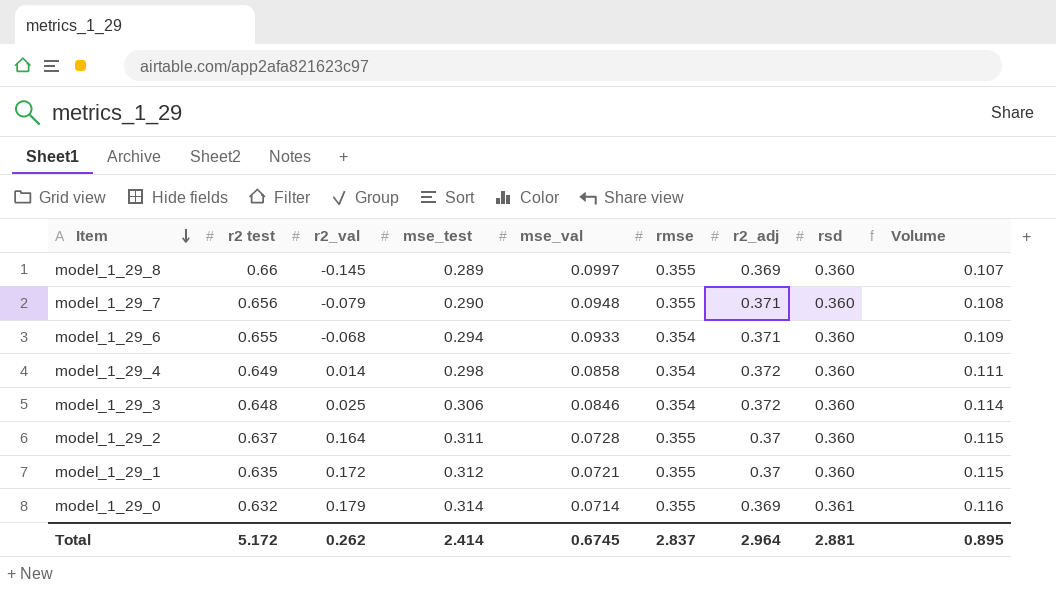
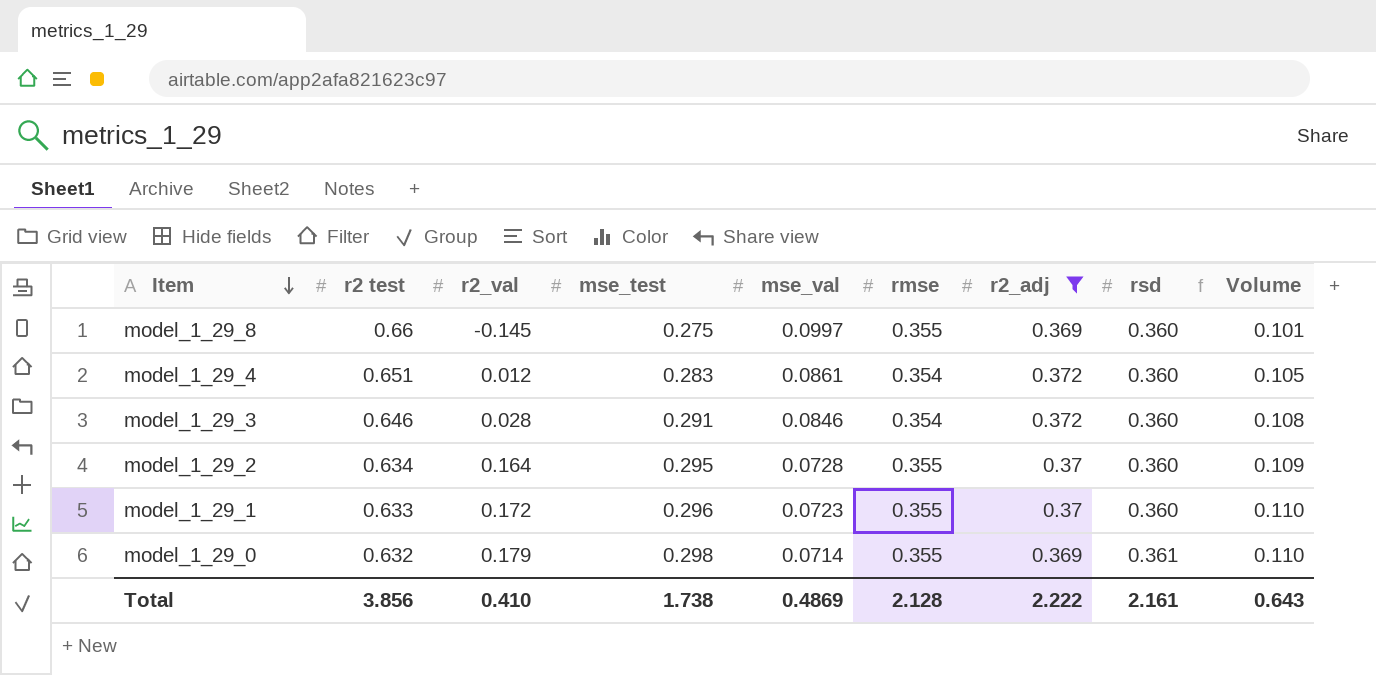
filter: none -> r2_adj != 0.371
model_1_29_8 | mse_test: 0.289 -> 0.275
model_1_29_8 | Volume: 0.107 -> 0.101
model_1_29_4 | r2 test: 0.649 -> 0.651
model_1_29_4 | r2_val: 0.014 -> 0.012
model_1_29_4 | mse_test: 0.298 -> 0.283
model_1_29_4 | mse_val: 0.0858 -> 0.0861
model_1_29_4 | Volume: 0.111 -> 0.105
model_1_29_3 | r2 test: 0.648 -> 0.646
model_1_29_3 | r2_val: 0.025 -> 0.028
model_1_29_3 | mse_test: 0.306 -> 0.291
model_1_29_3 | Volume: 0.114 -> 0.108
model_1_29_2 | r2 test: 0.637 -> 0.634
model_1_29_2 | mse_test: 0.311 -> 0.295
model_1_29_2 | Volume: 0.115 -> 0.109
model_1_29_1 | r2 test: 0.635 -> 0.633
model_1_29_1 | mse_test: 0.312 -> 0.296
model_1_29_1 | mse_val: 0.0721 -> 0.0723
model_1_29_1 | Volume: 0.115 -> 0.110
model_1_29_0 | mse_test: 0.314 -> 0.298
model_1_29_0 | Volume: 0.116 -> 0.110
Total | r2 test: 5.172 -> 3.856
Total | r2_val: 0.262 -> 0.410
Total | mse_test: 2.414 -> 1.738
Total | mse_val: 0.6745 -> 0.4869
Total | rmse: 2.837 -> 2.128
Total | r2_adj: 2.964 -> 2.222
Total | rsd: 2.881 -> 2.161
Total | Volume: 0.895 -> 0.643

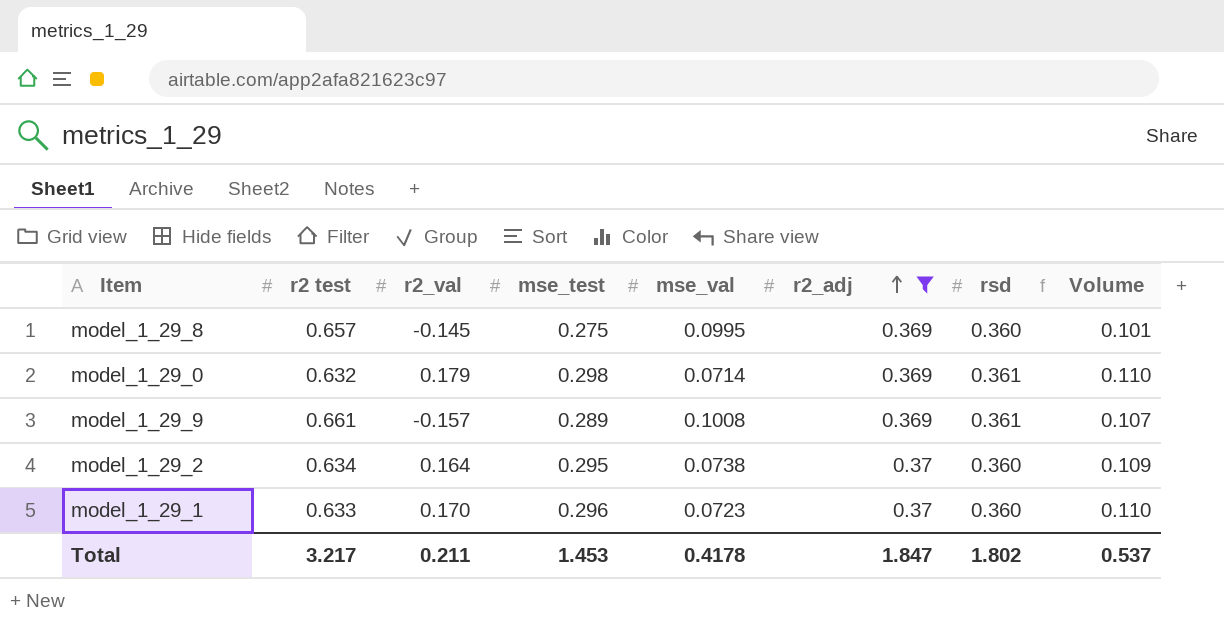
row order: Item descending -> r2_adj ascending
column rmse | position: 6 -> none
row model_1_29_4: 0.651 | 0.012 | 0.283 | 0.0861 | 0.354 | 0.372 | 0.360 | 0.105 -> none
row model_1_29_3: 0.646 | 0.028 | 0.291 | 0.0846 | 0.354 | 0.372 | 0.360 | 0.108 -> none
model_1_29_8 | r2 test: 0.66 -> 0.657
model_1_29_8 | mse_val: 0.0997 -> 0.0995
row model_1_29_9: none -> 0.661 | -0.157 | 0.289 | 0.1008 | 0.369 | 0.361 | 0.107
model_1_29_2 | mse_val: 0.0728 -> 0.0738
model_1_29_1 | r2_val: 0.172 -> 0.170
Total | r2 test: 3.856 -> 3.217
Total | r2_val: 0.410 -> 0.211
Total | mse_test: 1.738 -> 1.453
Total | mse_val: 0.4869 -> 0.4178
Total | r2_adj: 2.222 -> 1.847
Total | rsd: 2.161 -> 1.802
Total | Volume: 0.643 -> 0.537

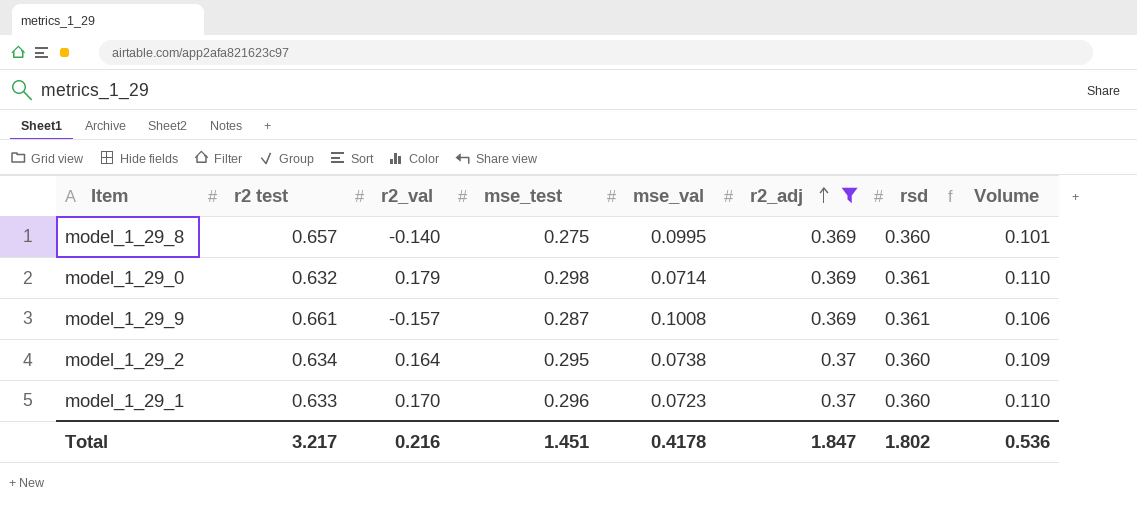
model_1_29_8 | r2_val: -0.145 -> -0.140
model_1_29_9 | mse_test: 0.289 -> 0.287
model_1_29_9 | Volume: 0.107 -> 0.106
Total | r2_val: 0.211 -> 0.216
Total | mse_test: 1.453 -> 1.451
Total | Volume: 0.537 -> 0.536

